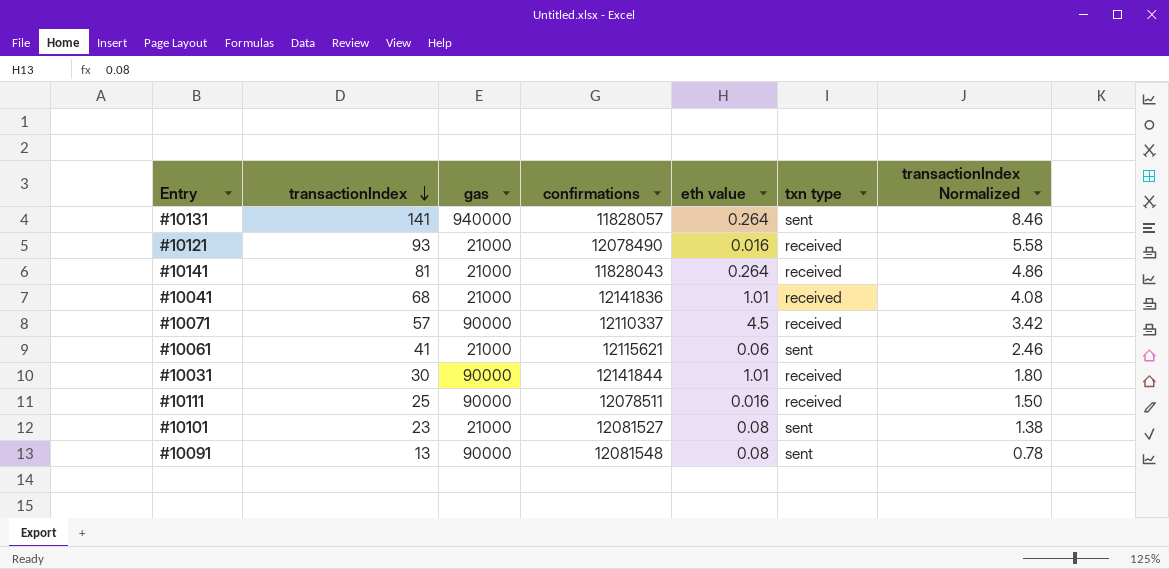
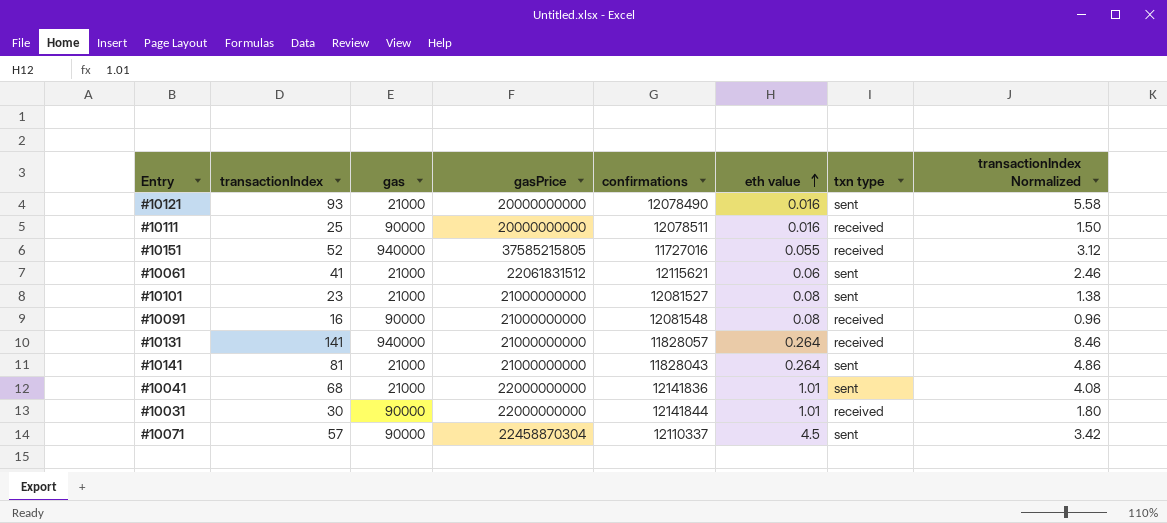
row order: transactionIndex descending -> eth value ascending
column gasPrice | position: none -> 4
#10121 | txn type: received -> sent
row #10151: none -> 52 | 940000 | 37585215805 | 11727016 | 0.055 | received | 3.12
#10091 | transactionIndex: 13 -> 16
#10091 | txn type: sent -> received
#10091 | transactionIndex Normalized: 0.78 -> 0.96
#10131 | txn type: sent -> received
#10141 | txn type: received -> sent
#10041 | txn type: received -> sent
#10071 | txn type: received -> sent

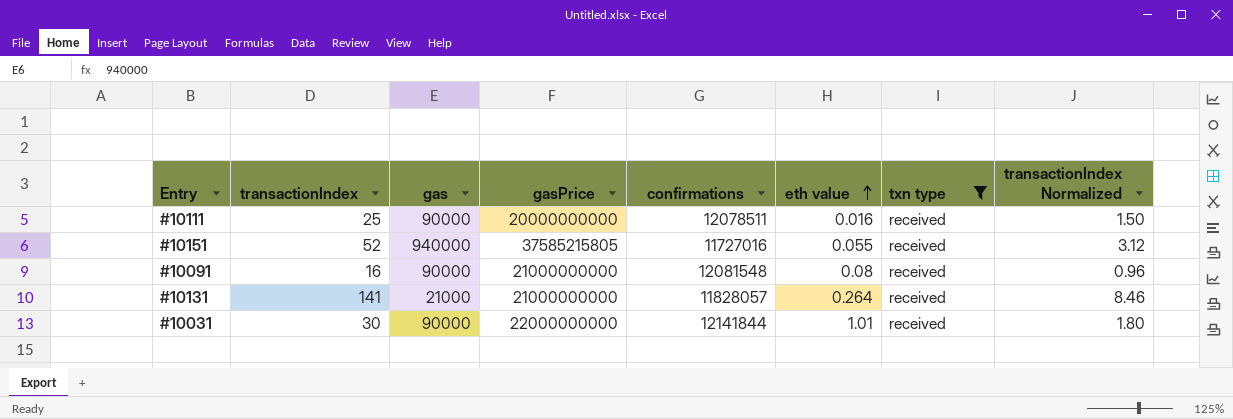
filter: none -> txn type = received
#10131 | gas: 940000 -> 21000

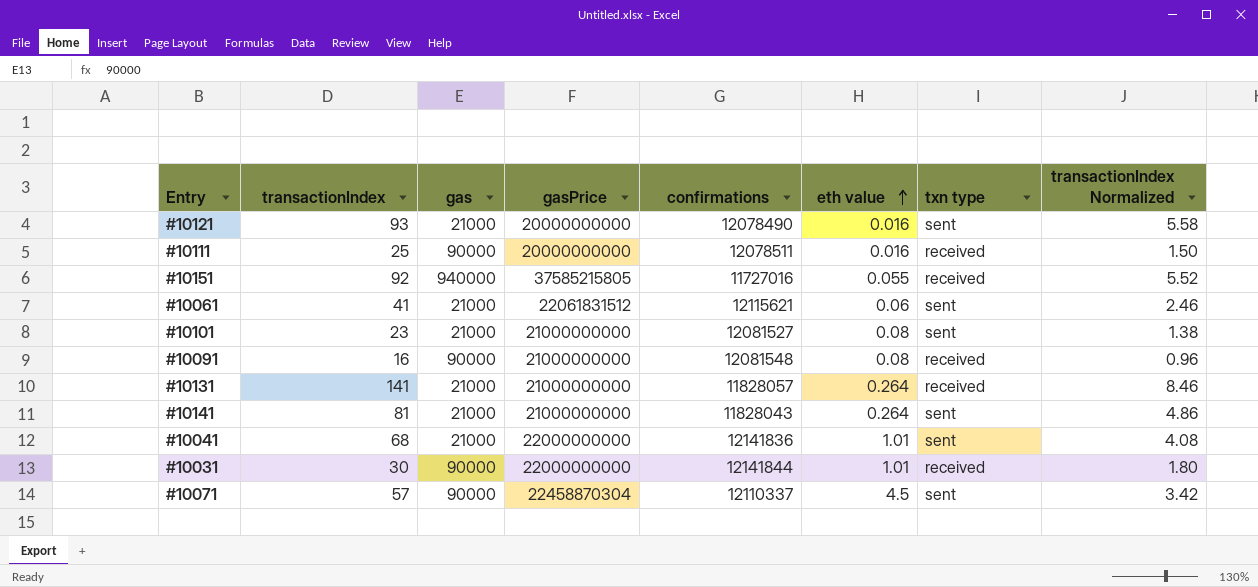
filter: txn type = received -> none
#10151 | transactionIndex: 52 -> 92
#10151 | transactionIndex Normalized: 3.12 -> 5.52

